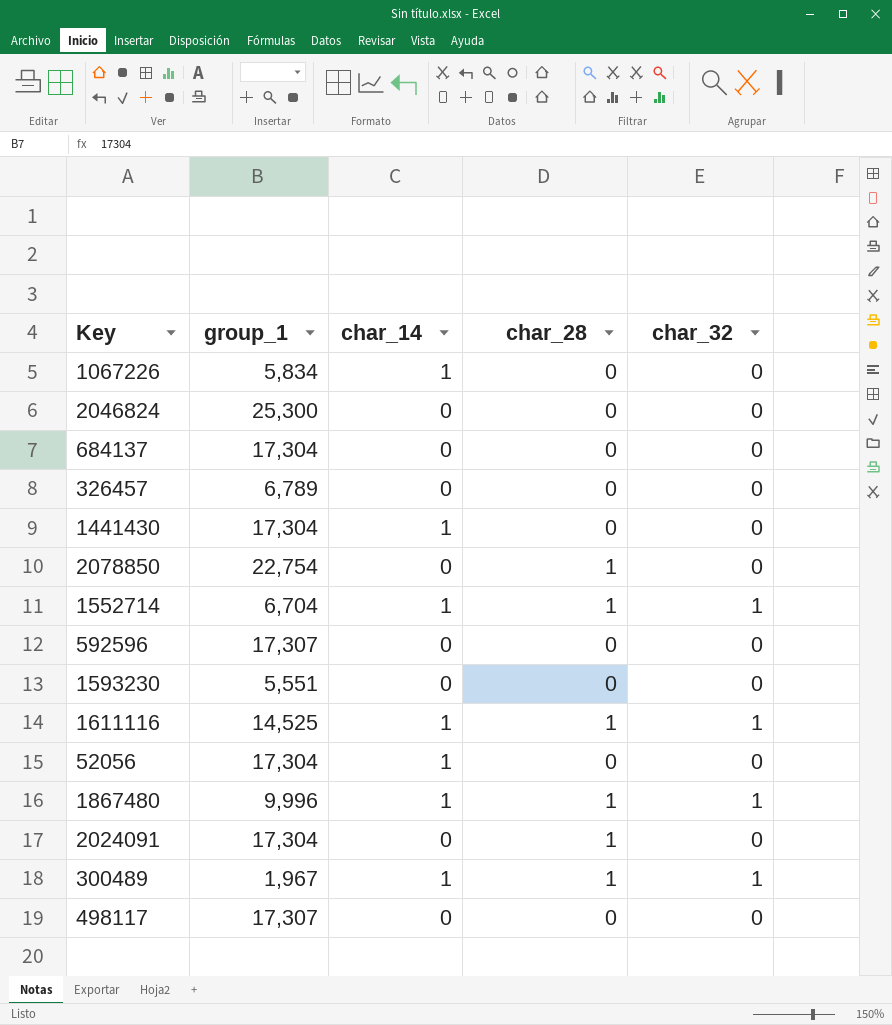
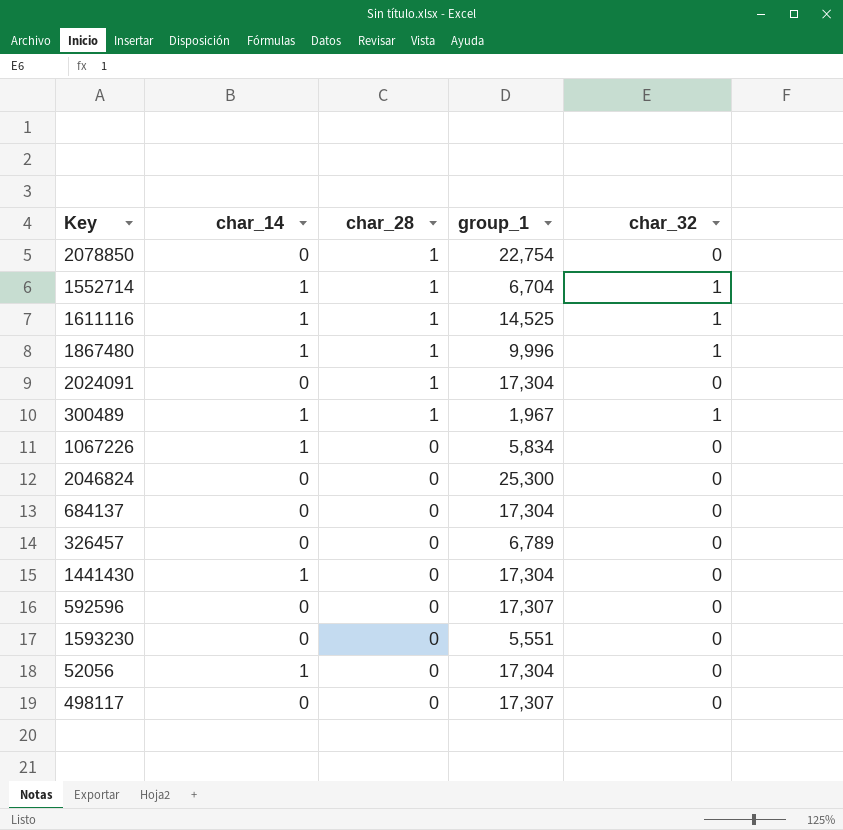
row order: none -> char_28 descending
column group_1 | position: 2 -> 4

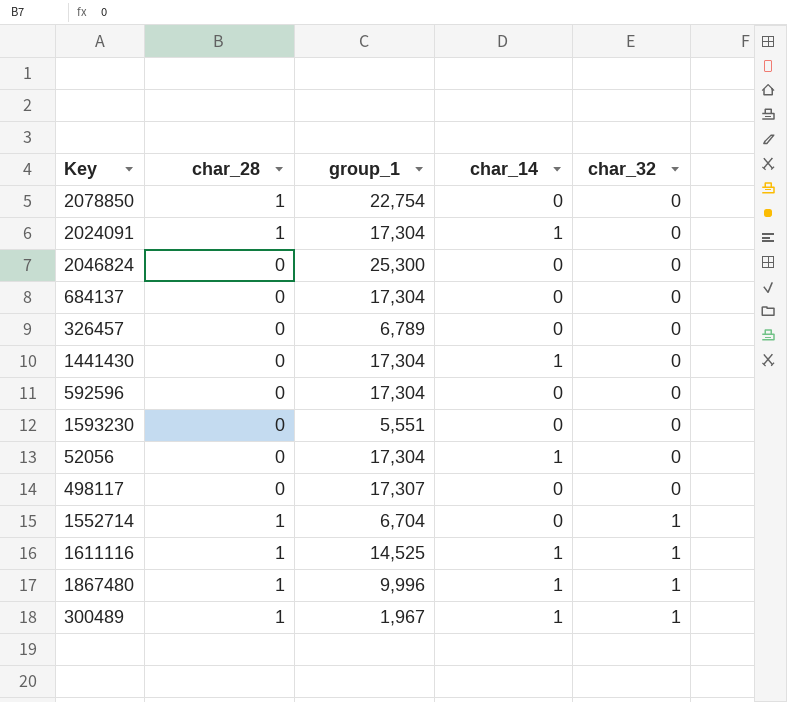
row order: char_28 descending -> char_32 ascending
column char_14 | position: 2 -> 4
row 1067226: 1 | 0 | 5,834 | 0 -> none
2024091 | char_14: 0 -> 1
592596 | group_1: 17,307 -> 17,304
1552714 | char_14: 1 -> 0

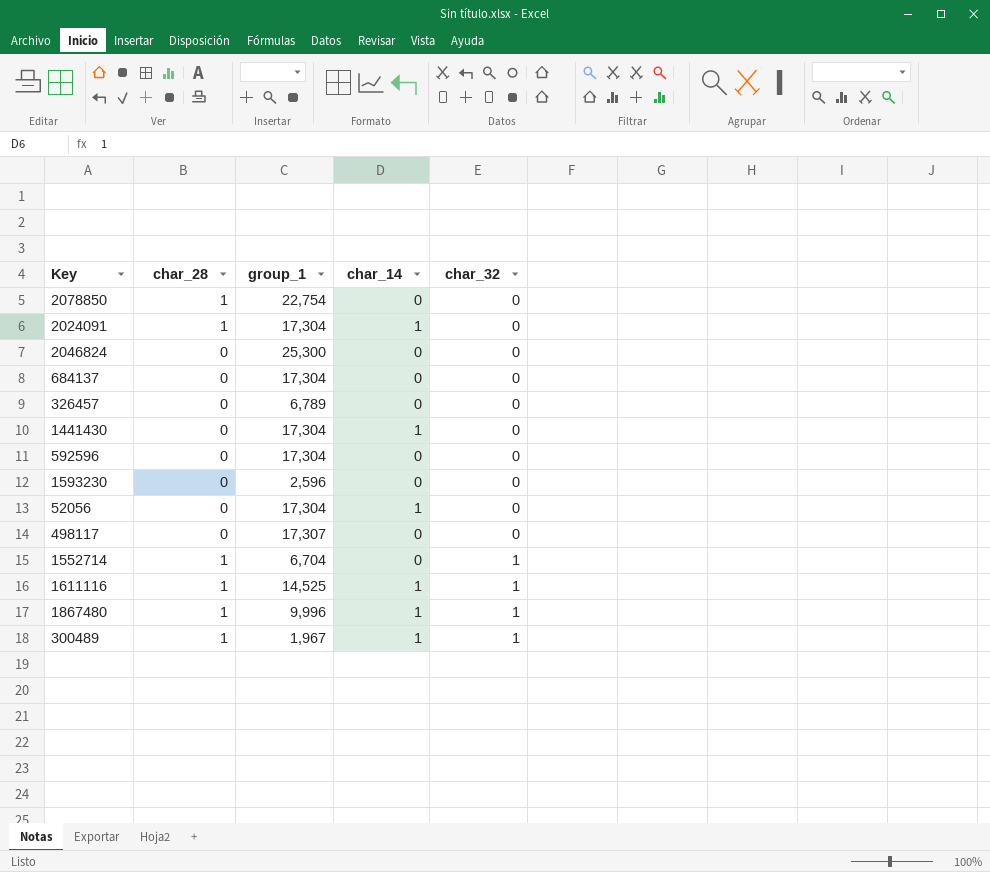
1593230 | group_1: 5,551 -> 2,596

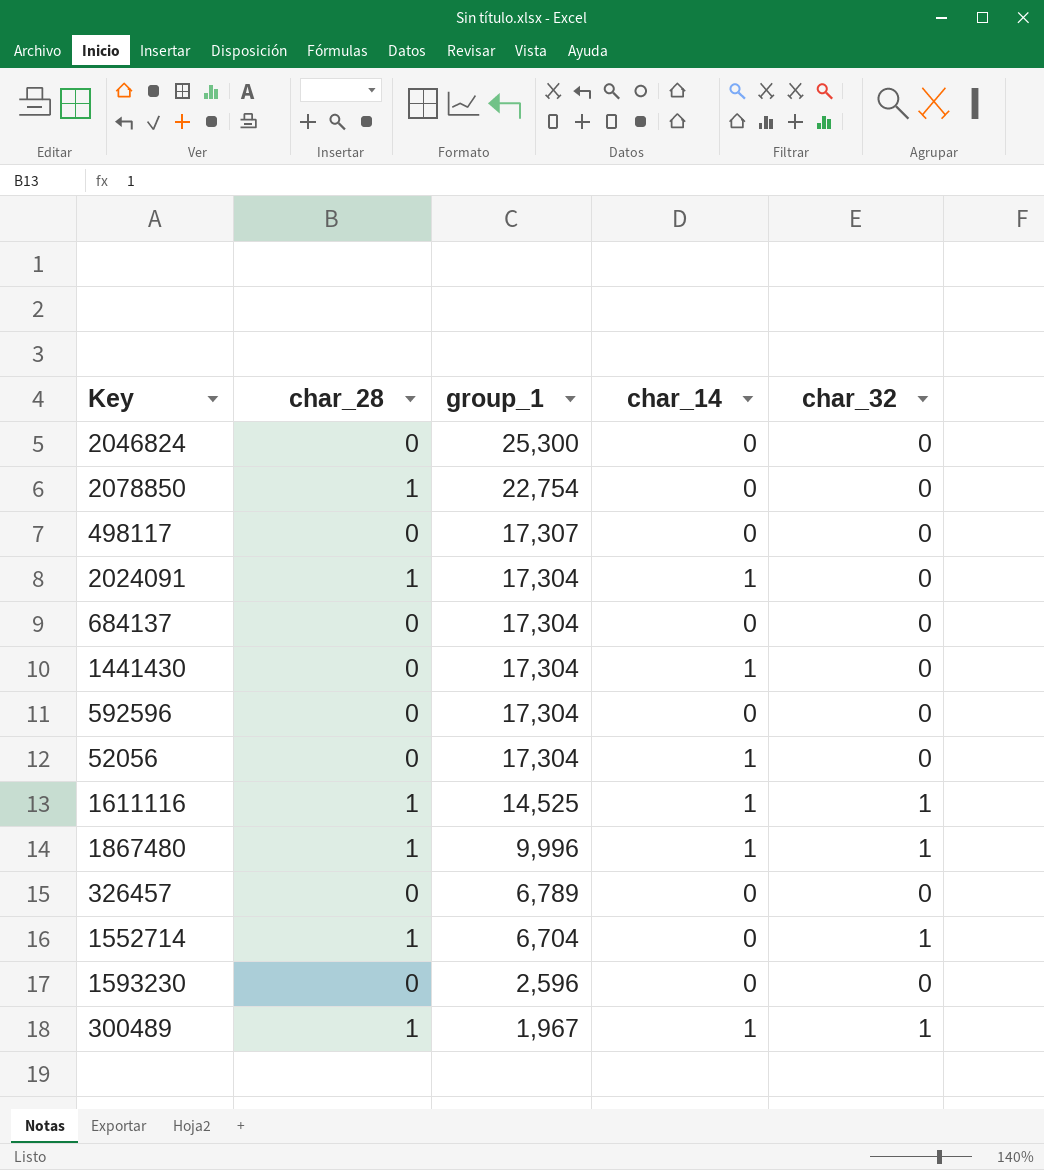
row order: char_32 ascending -> group_1 descending

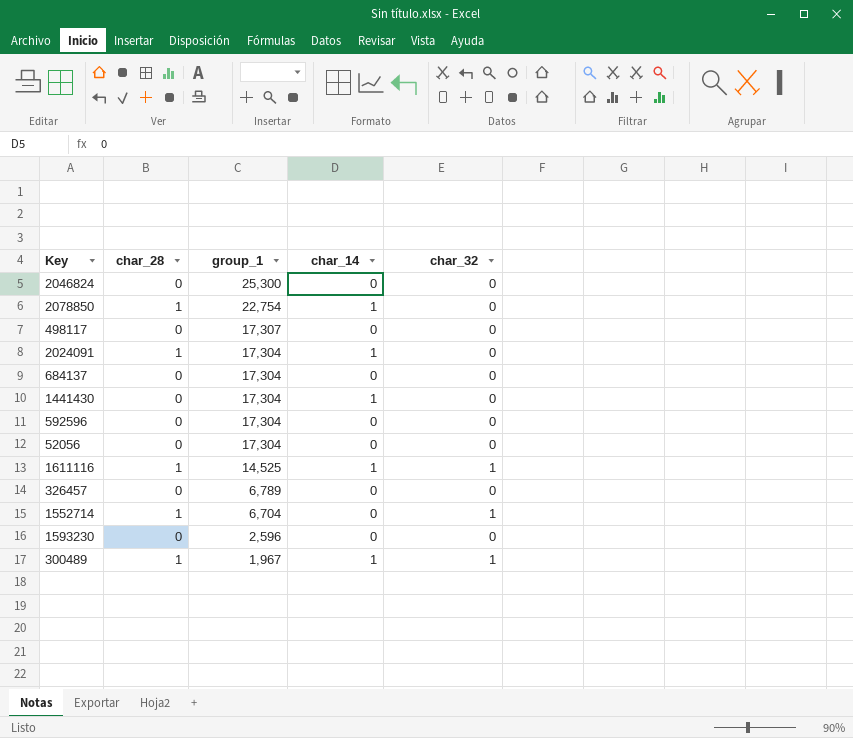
row 1867480: 1 | 9,996 | 1 | 1 -> none
2078850 | char_14: 0 -> 1
52056 | char_14: 1 -> 0

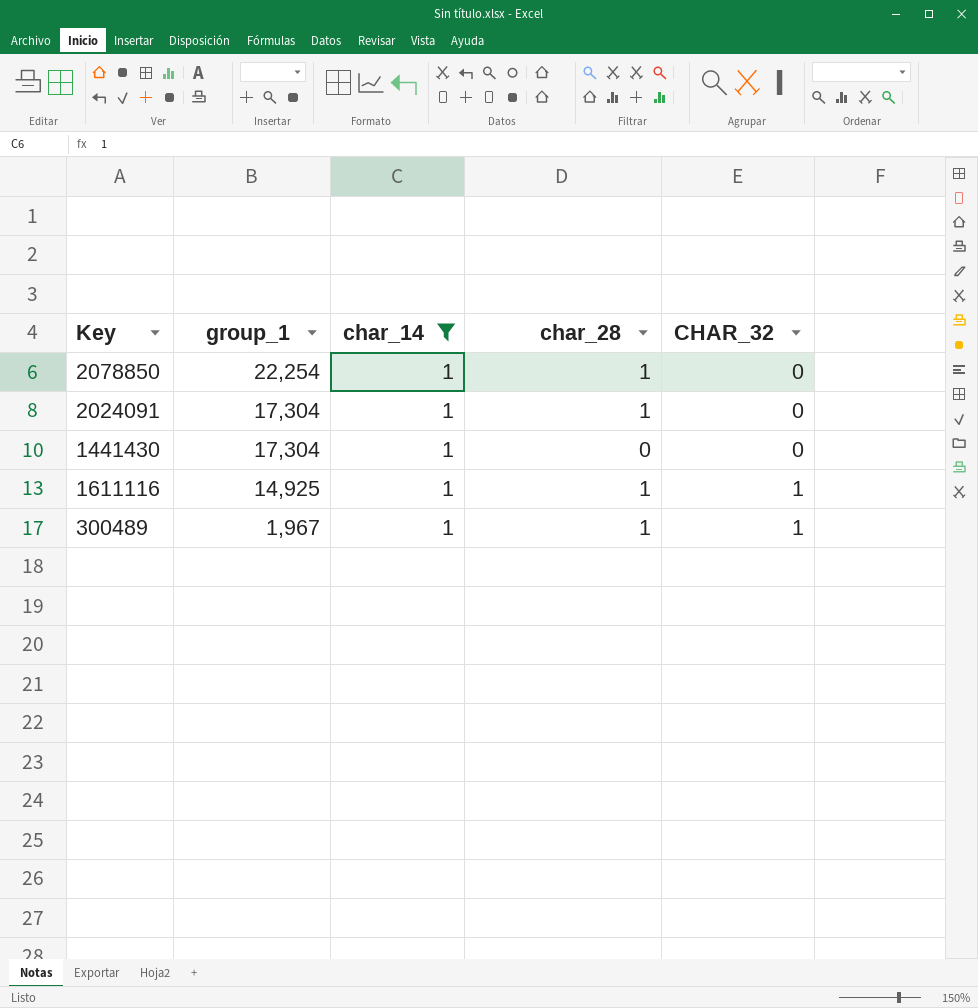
filter: none -> char_14 = 1
column char_28 | position: 2 -> 4
column name: char_32 -> CHAR_32
2078850 | group_1: 22,754 -> 22,254
1611116 | group_1: 14,525 -> 14,925

